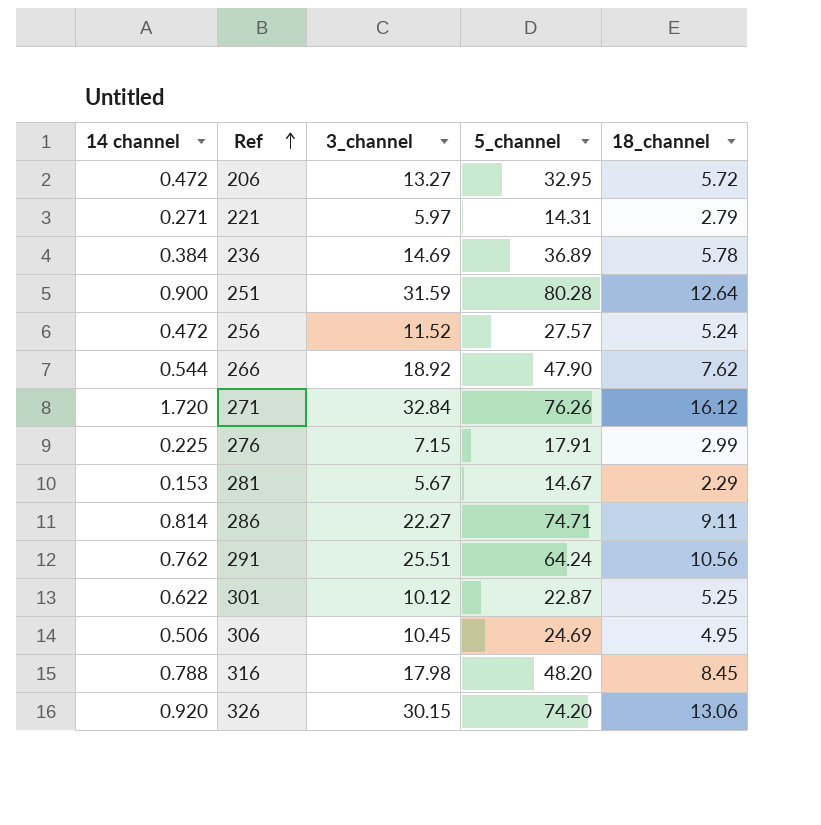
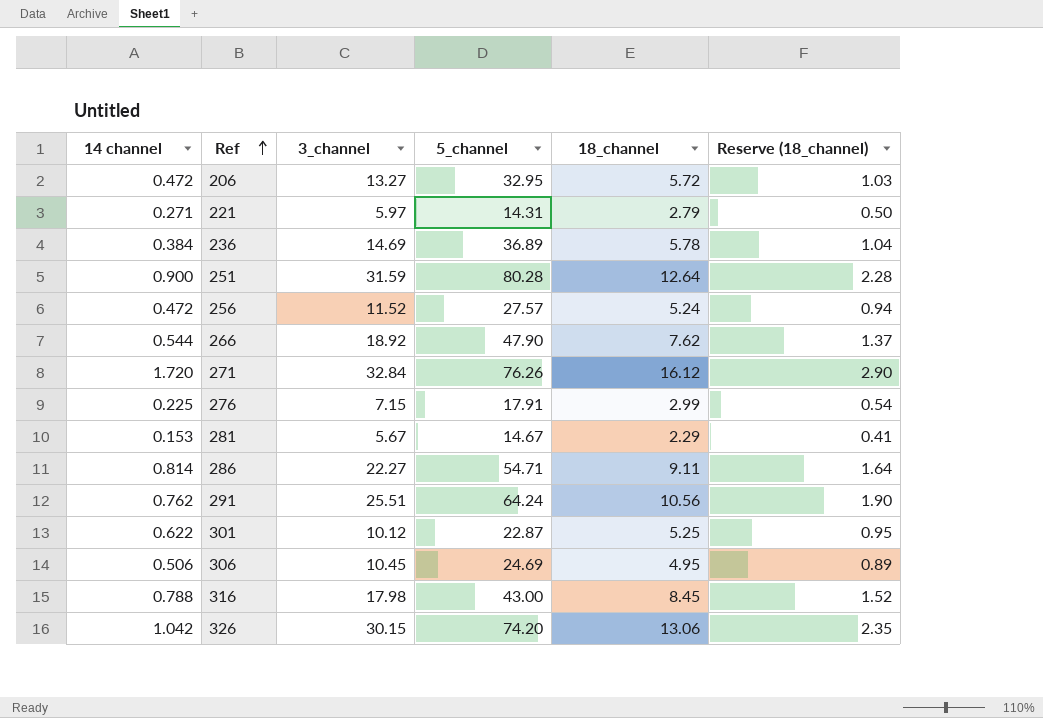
column Reserve (18_channel) | formula: none -> [18_channel] * 0.18
286 | 5_channel: 74.71 -> 54.71
316 | 5_channel: 48.20 -> 43.00
326 | 14 channel: 0.920 -> 1.042

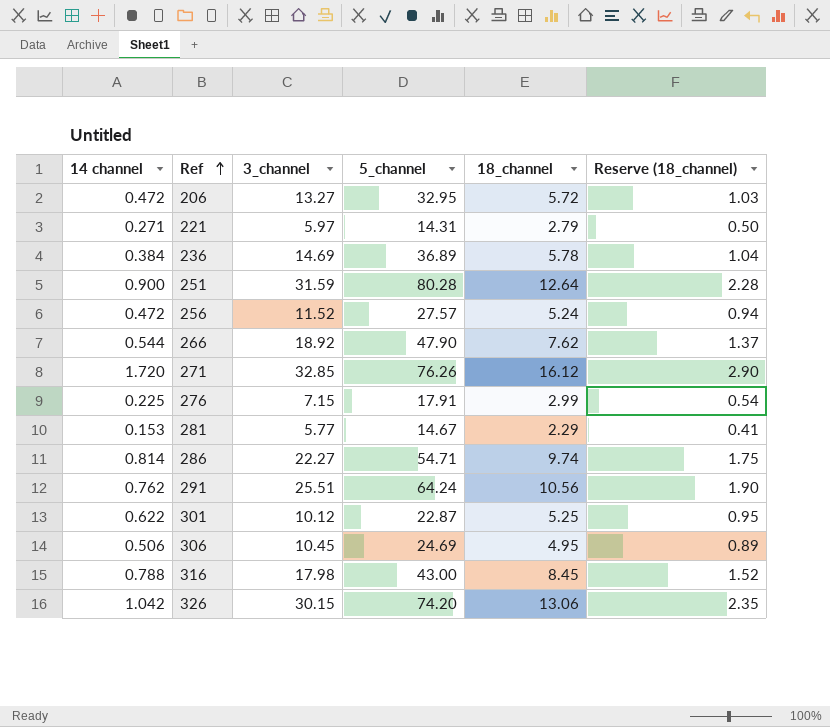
271 | 3_channel: 32.84 -> 32.85
281 | 3_channel: 5.67 -> 5.77
286 | 18_channel: 9.11 -> 9.74
286 | Reserve (18_channel): 1.64 -> 1.75

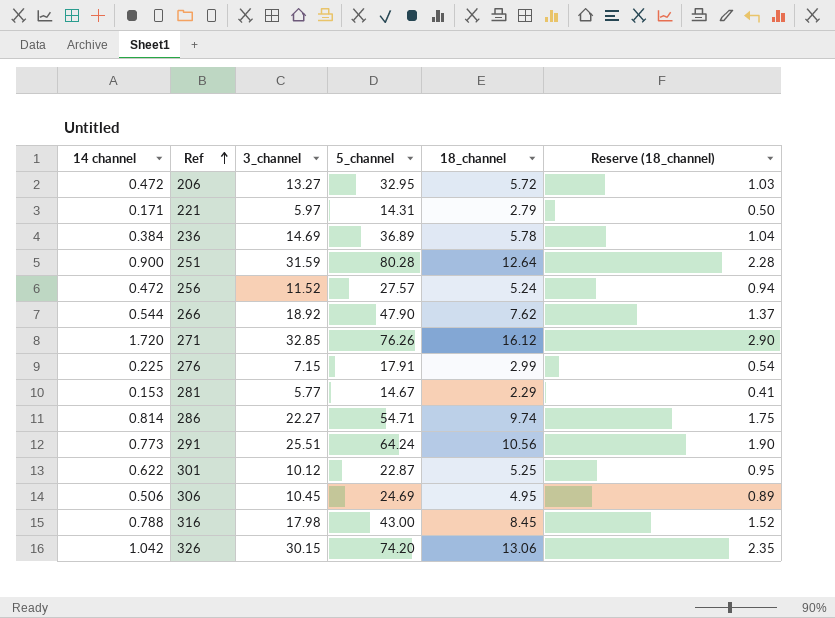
221 | 14 channel: 0.271 -> 0.171
291 | 14 channel: 0.762 -> 0.773

